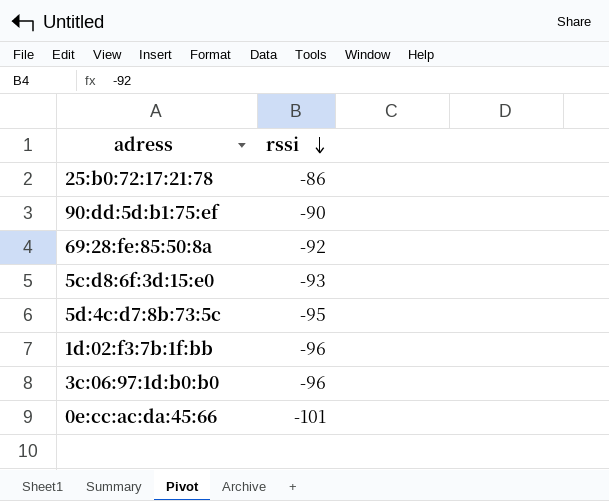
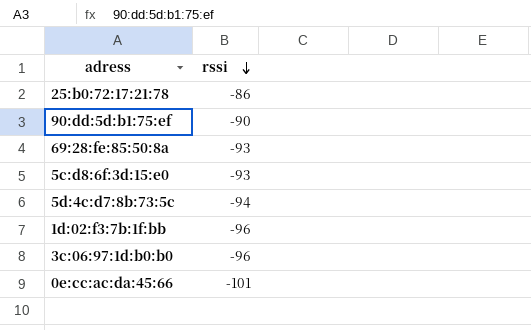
69:28:fe:85:50:8a | rssi: -92 -> -93
5d:4c:d7:8b:73:5c | rssi: -95 -> -94

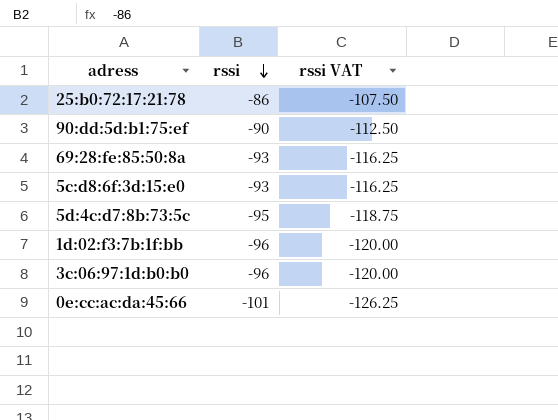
column rssi VAT | formula: none -> [rssi] * 1.25
5d:4c:d7:8b:73:5c | rssi: -94 -> -95

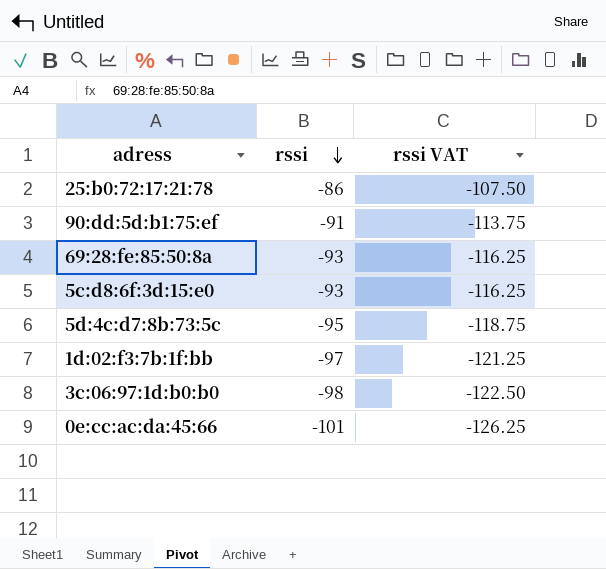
90:dd:5d:b1:75:ef | rssi: -90 -> -91
90:dd:5d:b1:75:ef | rssi VAT: -112.50 -> -113.75
1d:02:f3:7b:1f:bb | rssi: -96 -> -97
1d:02:f3:7b:1f:bb | rssi VAT: -120.00 -> -121.25
3c:06:97:1d:b0:b0 | rssi: -96 -> -98
3c:06:97:1d:b0:b0 | rssi VAT: -120.00 -> -122.50

